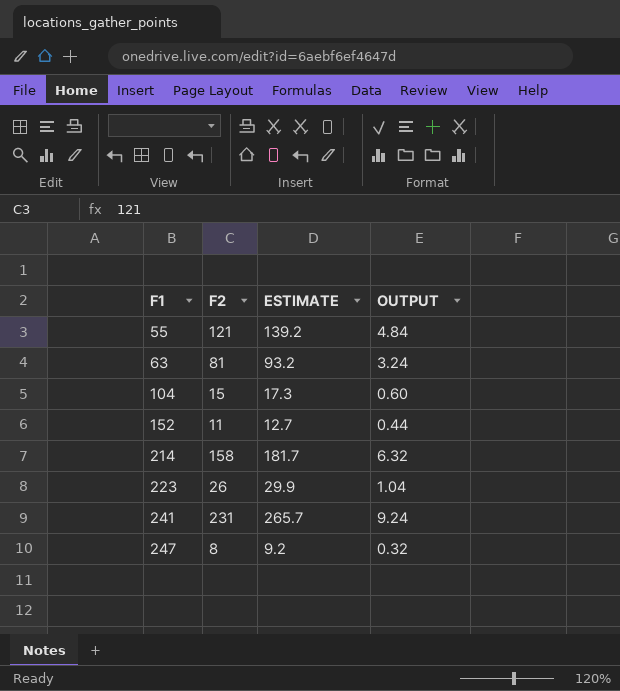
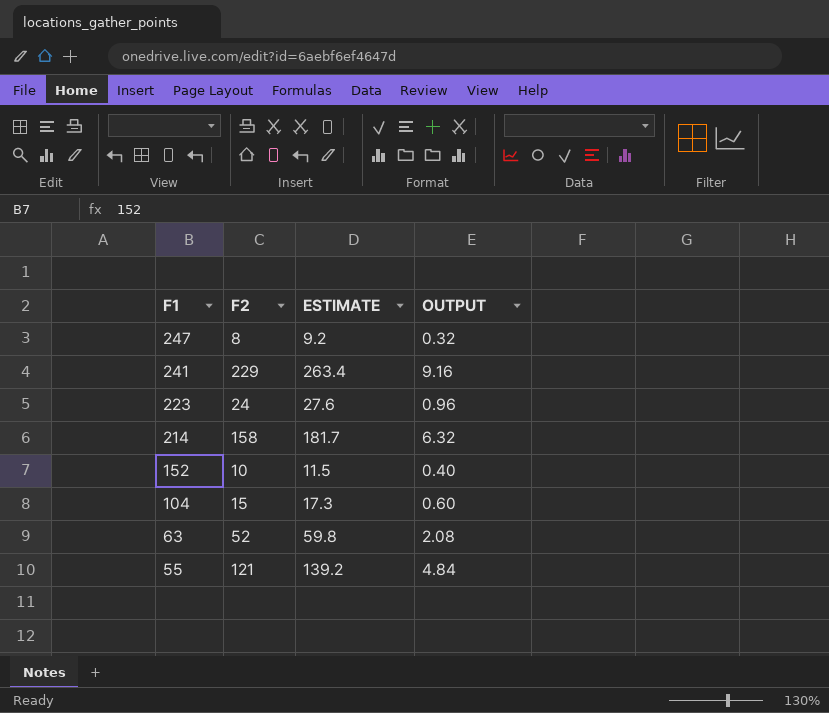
row order: F1 ascending -> F1 descending
241 | F2: 231 -> 229
241 | ESTIMATE: 265.7 -> 263.4
241 | OUTPUT: 9.24 -> 9.16
223 | F2: 26 -> 24
223 | ESTIMATE: 29.9 -> 27.6
223 | OUTPUT: 1.04 -> 0.96
152 | F2: 11 -> 10
152 | ESTIMATE: 12.7 -> 11.5
152 | OUTPUT: 0.44 -> 0.40
63 | F2: 81 -> 52
63 | ESTIMATE: 93.2 -> 59.8
63 | OUTPUT: 3.24 -> 2.08

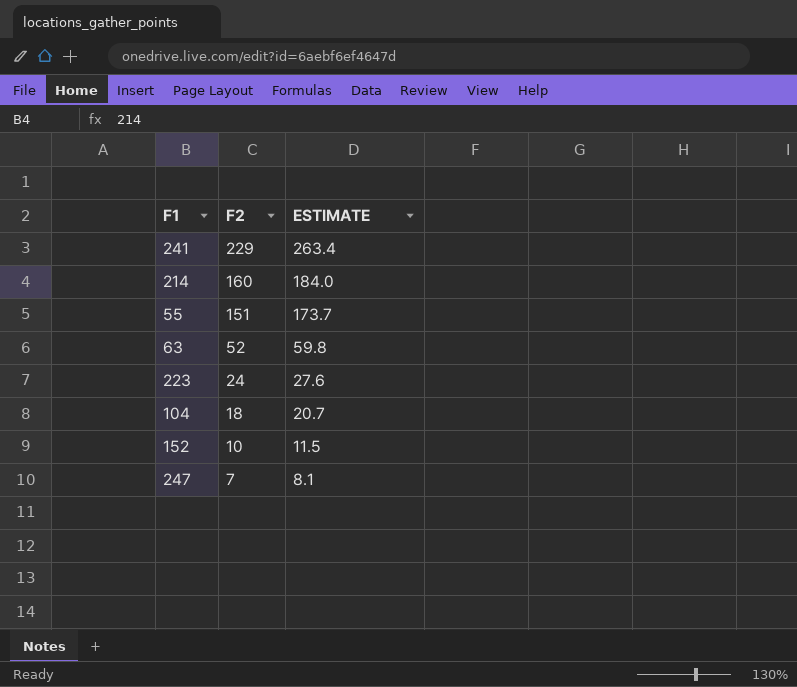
row order: F1 descending -> F2 descending
column OUTPUT | formula: [F2] * 0.04 -> none
214 | F2: 158 -> 160
214 | ESTIMATE: 181.7 -> 184.0
55 | F2: 121 -> 151
55 | ESTIMATE: 139.2 -> 173.7
104 | F2: 15 -> 18
104 | ESTIMATE: 17.3 -> 20.7
247 | F2: 8 -> 7
247 | ESTIMATE: 9.2 -> 8.1

